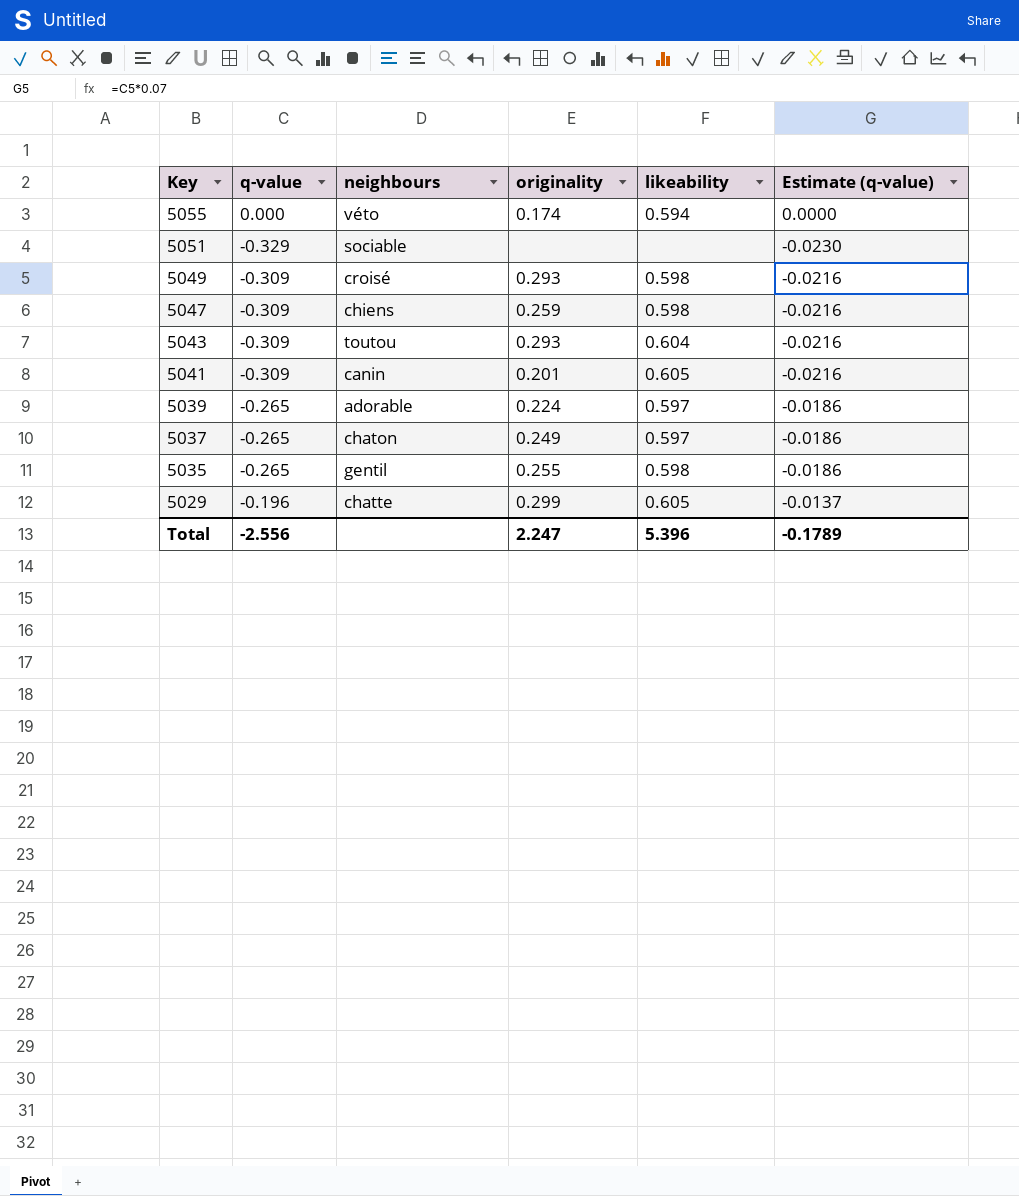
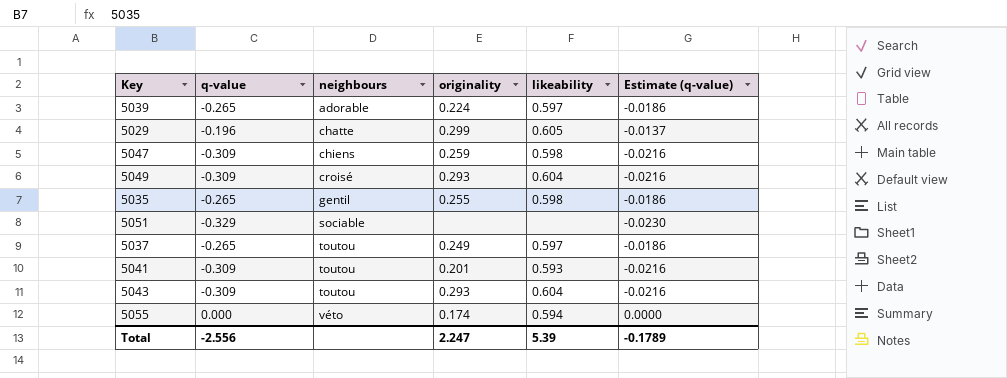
row order: Key descending -> neighbours ascending
5049 | likeability: 0.598 -> 0.604
5037 | neighbours: chaton -> toutou
5041 | neighbours: canin -> toutou
5041 | likeability: 0.605 -> 0.593
Total | likeability: 5.396 -> 5.39

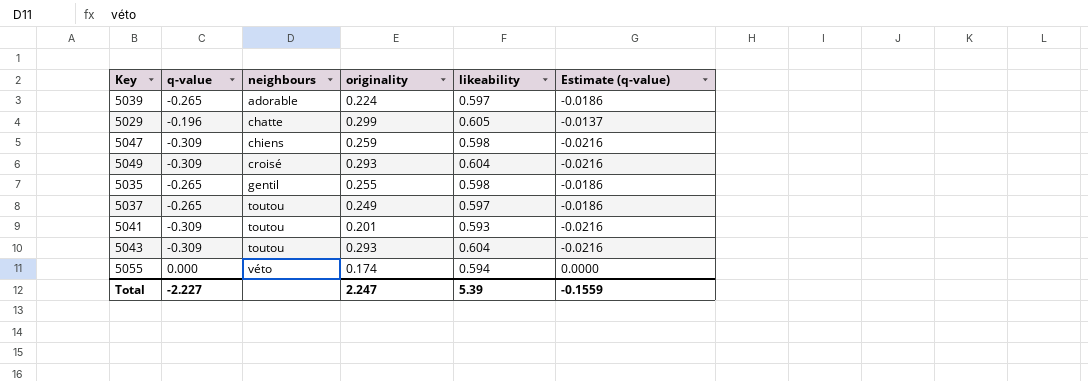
row 5051: -0.329 | sociable | none | none | -0.0230 -> none
Total | q-value: -2.556 -> -2.227
Total | Estimate (q-value): -0.1789 -> -0.1559

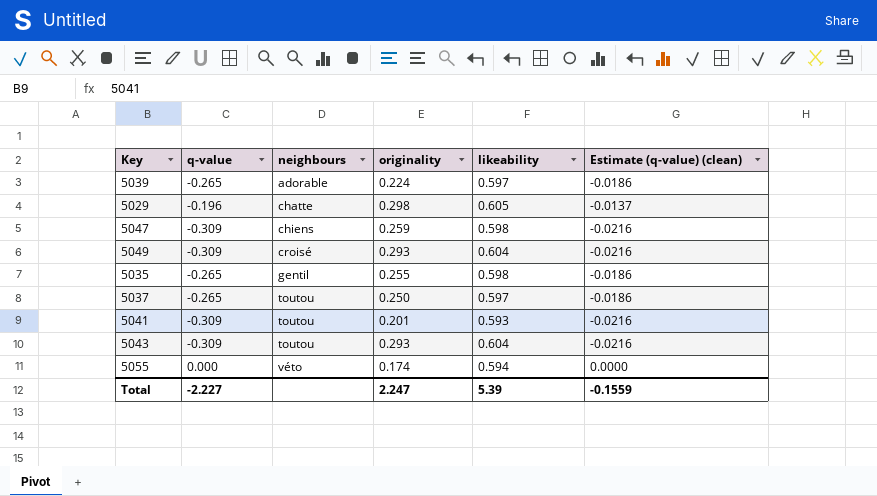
column name: Estimate (q-value) -> Estimate (q-value) (clean)
5029 | originality: 0.299 -> 0.298
5037 | originality: 0.249 -> 0.250

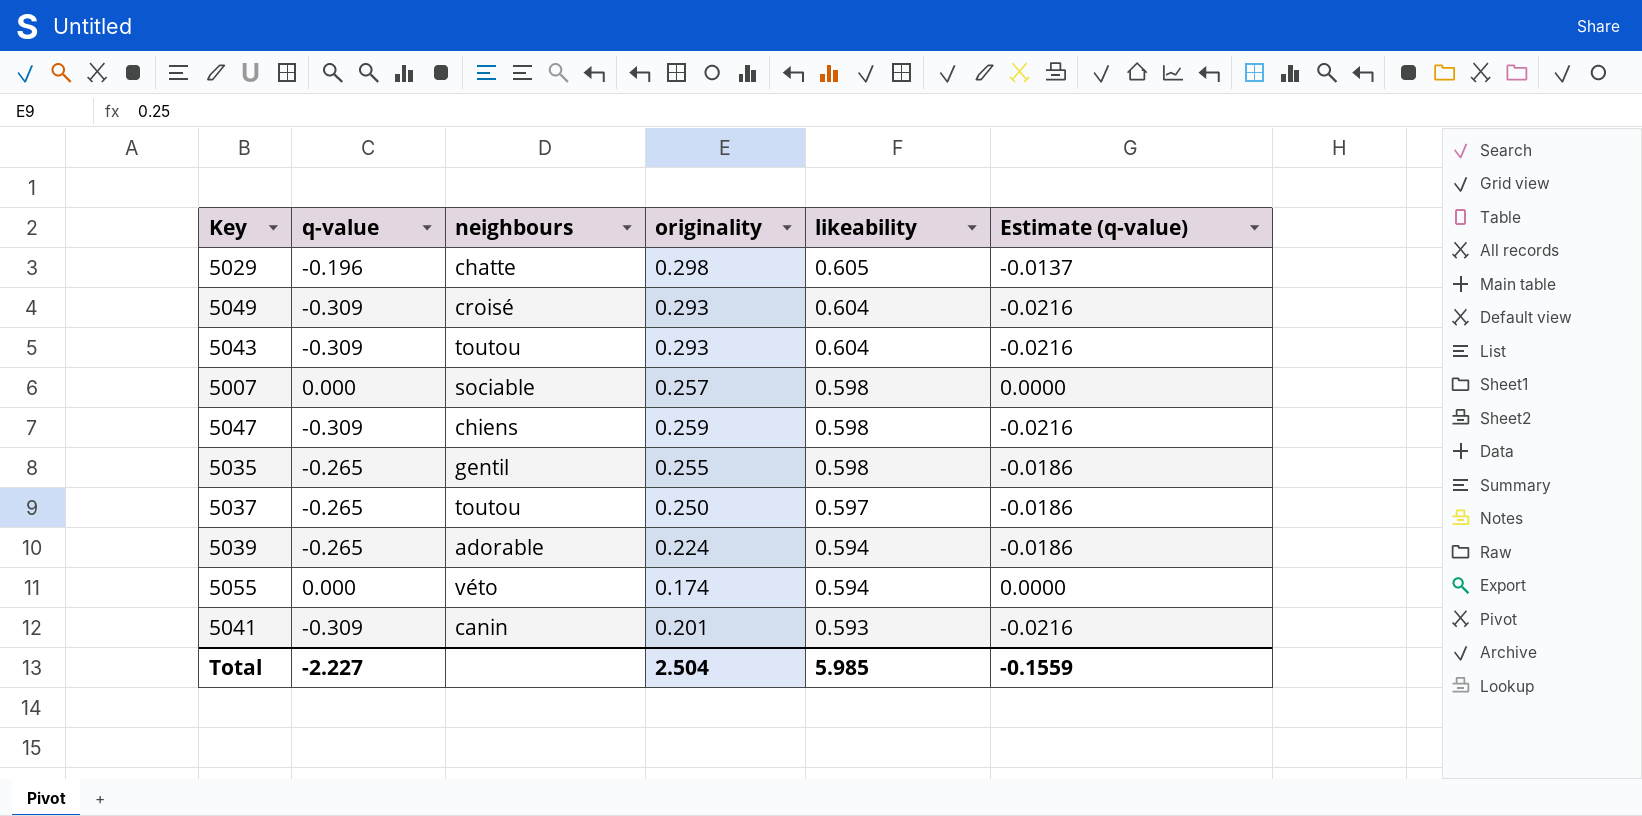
row order: neighbours ascending -> likeability descending
column name: Estimate (q-value) (clean) -> Estimate (q-value)
row 5007: none -> 0.000 | sociable | 0.257 | 0.598 | 0.0000
5039 | likeability: 0.597 -> 0.594
5041 | neighbours: toutou -> canin
Total | originality: 2.247 -> 2.504
Total | likeability: 5.39 -> 5.985

